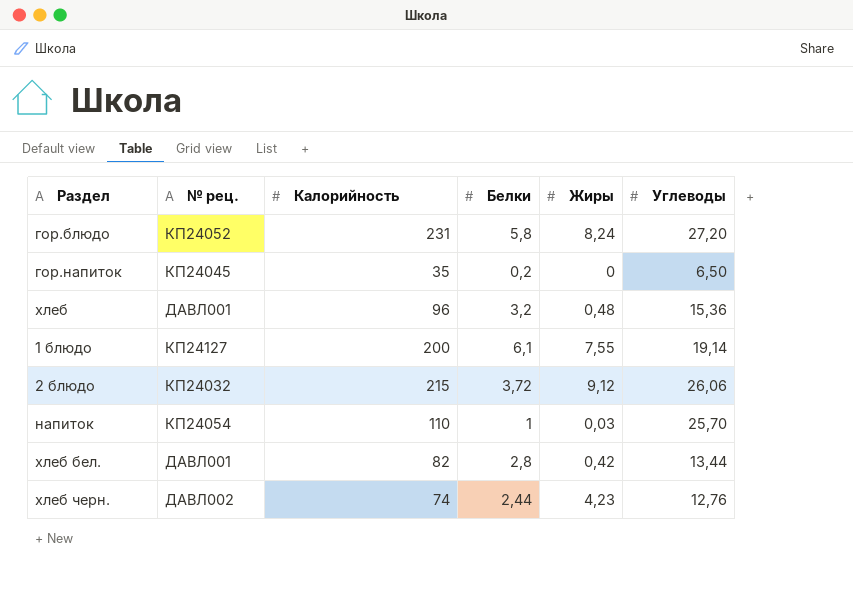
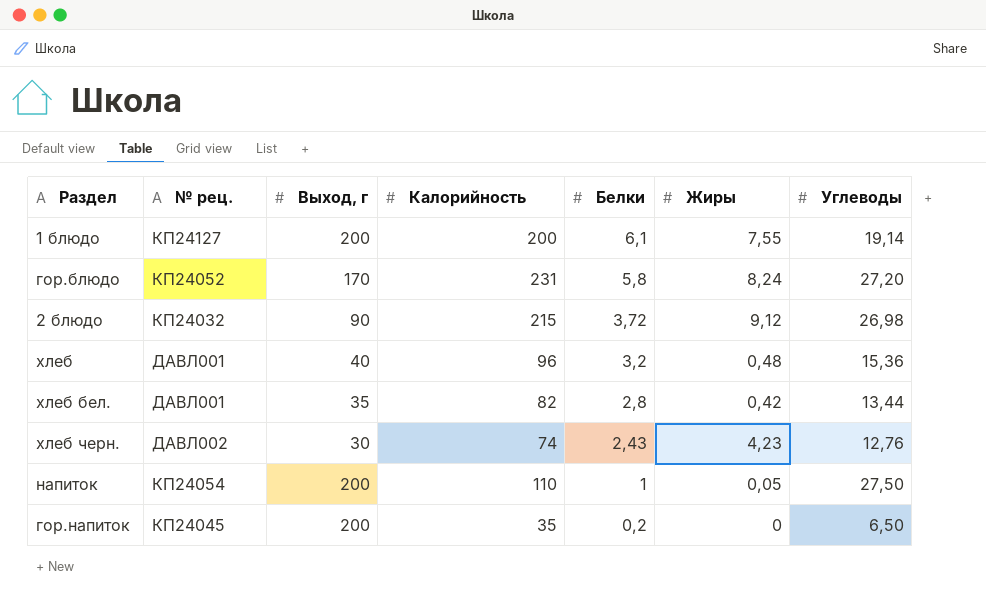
row order: none -> Белки descending
column Выход, г | position: none -> 3
2 блюдо | Углеводы: 26,06 -> 26,98
хлеб черн. | Белки: 2,44 -> 2,43
напиток | Жиры: 0,03 -> 0,05
напиток | Углеводы: 25,70 -> 27,50

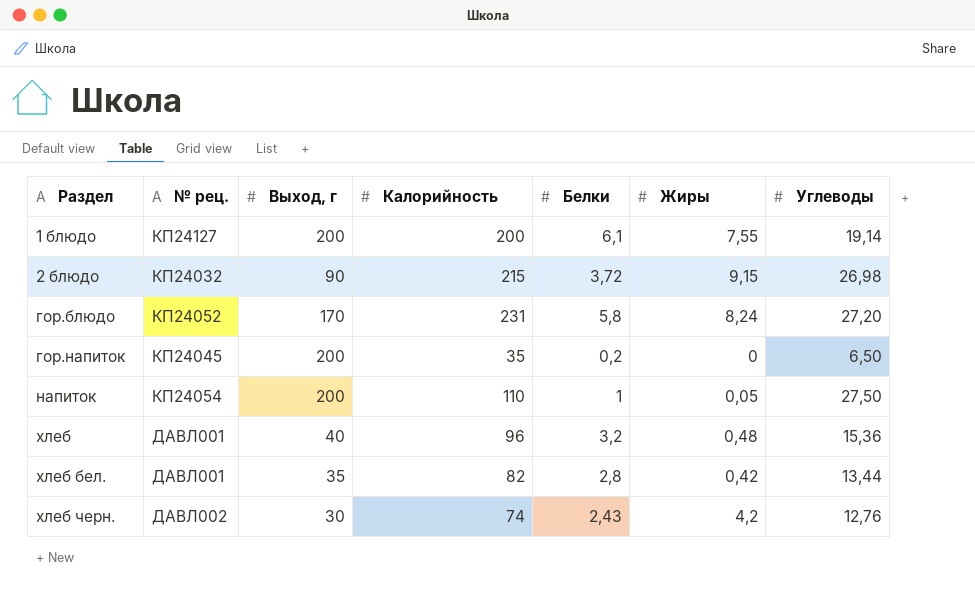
row order: Белки descending -> Раздел ascending
2 блюдо | Жиры: 9,12 -> 9,15
хлеб черн. | Жиры: 4,23 -> 4,2

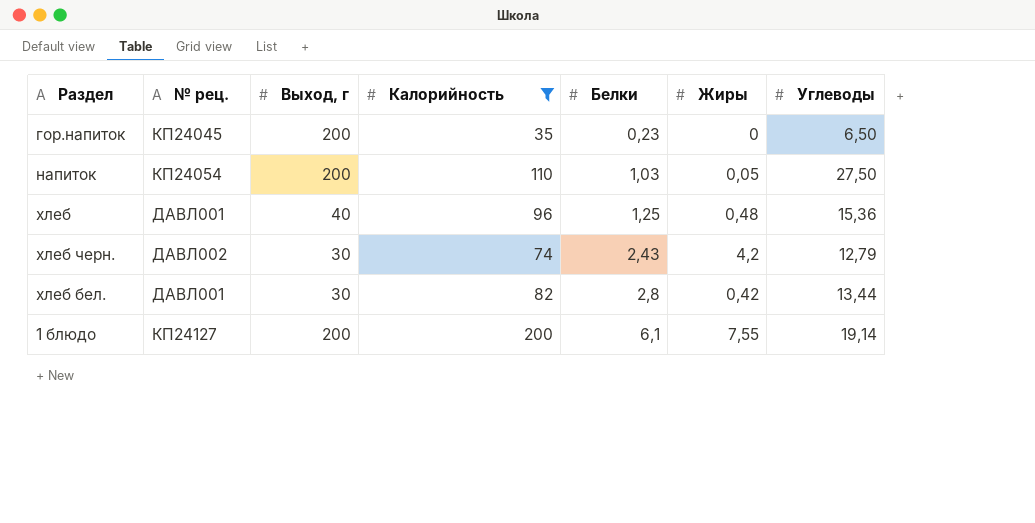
filter: none -> Калорийность <= 200
row order: Раздел ascending -> Белки ascending
гор.напиток | Белки: 0,2 -> 0,23
напиток | Белки: 1 -> 1,03
хлеб | Белки: 3,2 -> 1,25
хлеб черн. | Углеводы: 12,76 -> 12,79
хлеб бел. | Выход, г: 35 -> 30

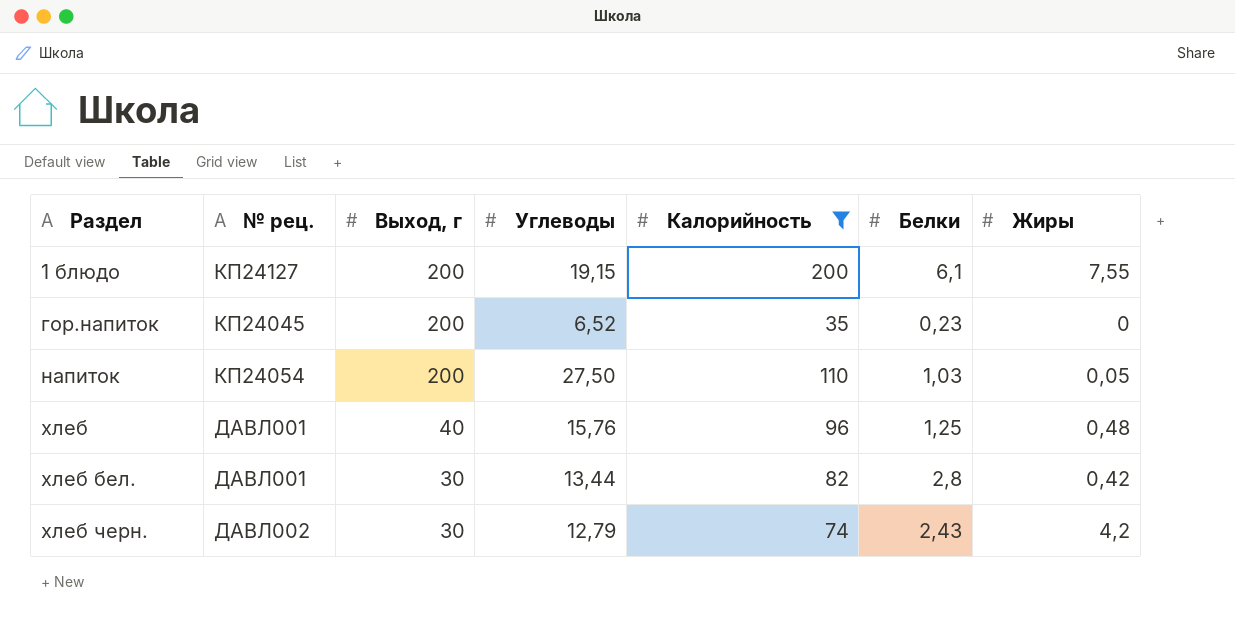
row order: Белки ascending -> Раздел ascending
column Углеводы | position: 7 -> 4
1 блюдо | Углеводы: 19,14 -> 19,15
гор.напиток | Углеводы: 6,50 -> 6,52
хлеб | Углеводы: 15,36 -> 15,76

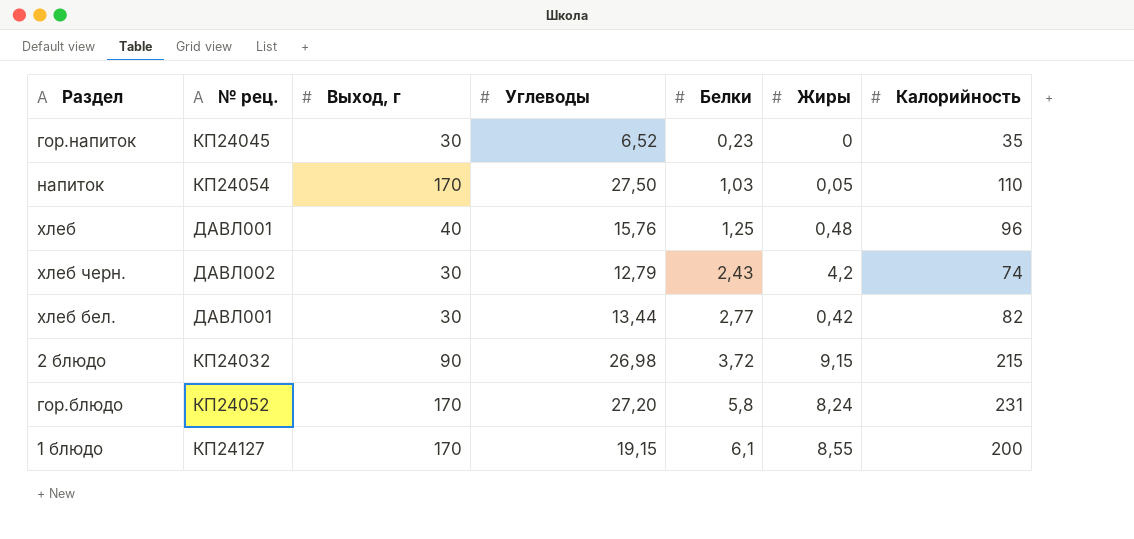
filter: Калорийность <= 200 -> none
row order: Раздел ascending -> Белки ascending
column Калорийность | position: 5 -> 7
гор.напиток | Выход, г: 200 -> 30
напиток | Выход, г: 200 -> 170
хлеб бел. | Белки: 2,8 -> 2,77
1 блюдо | Выход, г: 200 -> 170
1 блюдо | Жиры: 7,55 -> 8,55

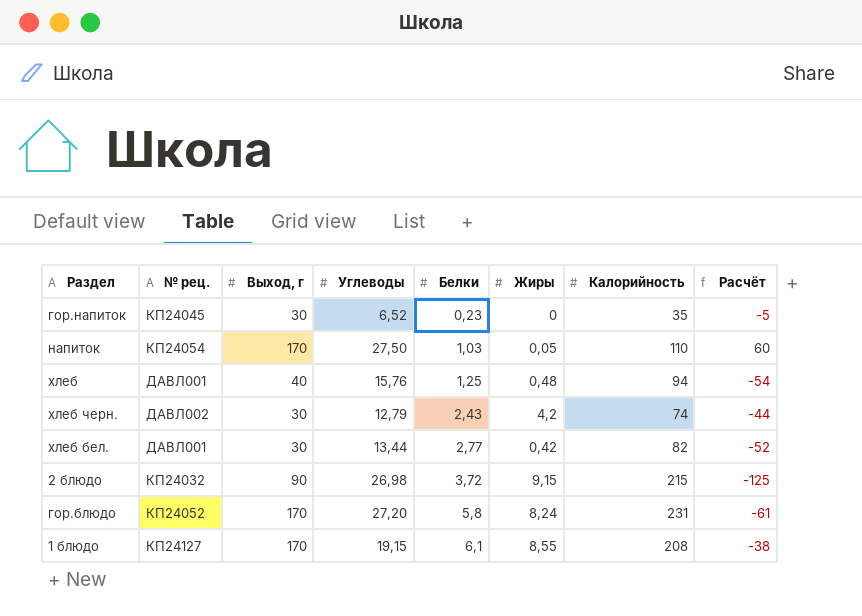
column Расчёт | formula: none -> [Выход, г] - [Калорийность]
хлеб | Калорийность: 96 -> 94
1 блюдо | Калорийность: 200 -> 208

